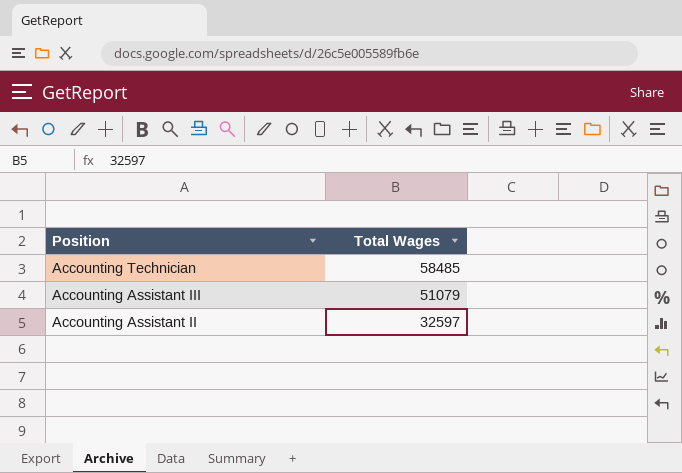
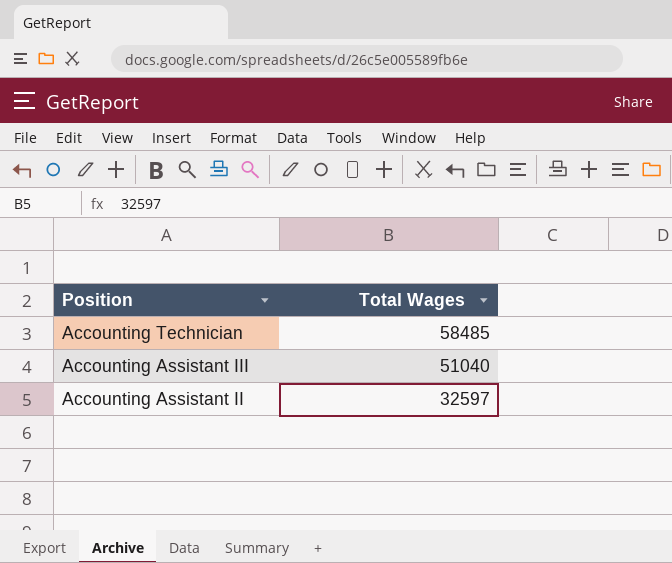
Accounting Assistant III | Total Wages: 51079 -> 51040

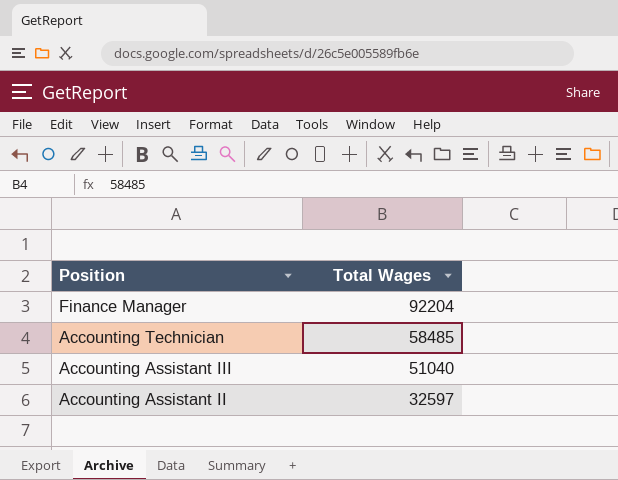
row Finance Manager: none -> 92204

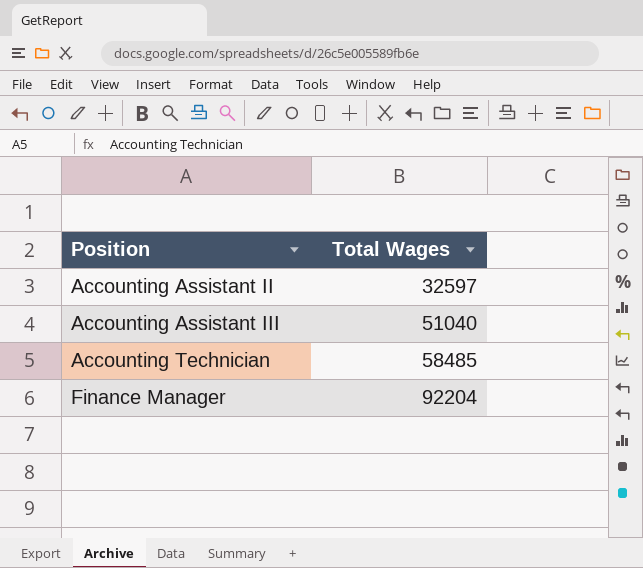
row order: Position descending -> Position ascending

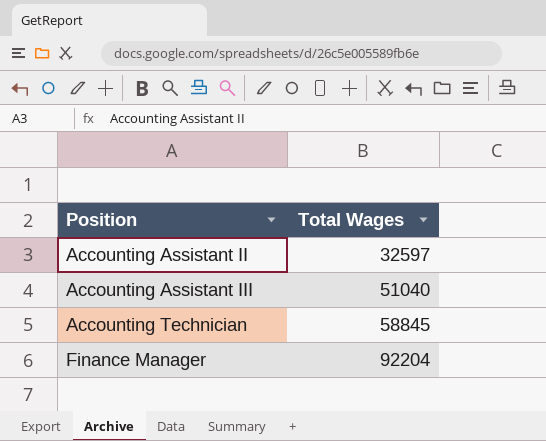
Accounting Technician | Total Wages: 58485 -> 58845

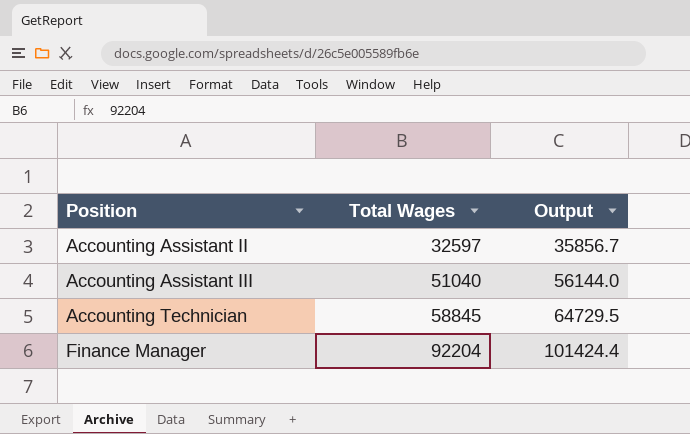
column Output | formula: none -> [Total Wages] * 1.1

